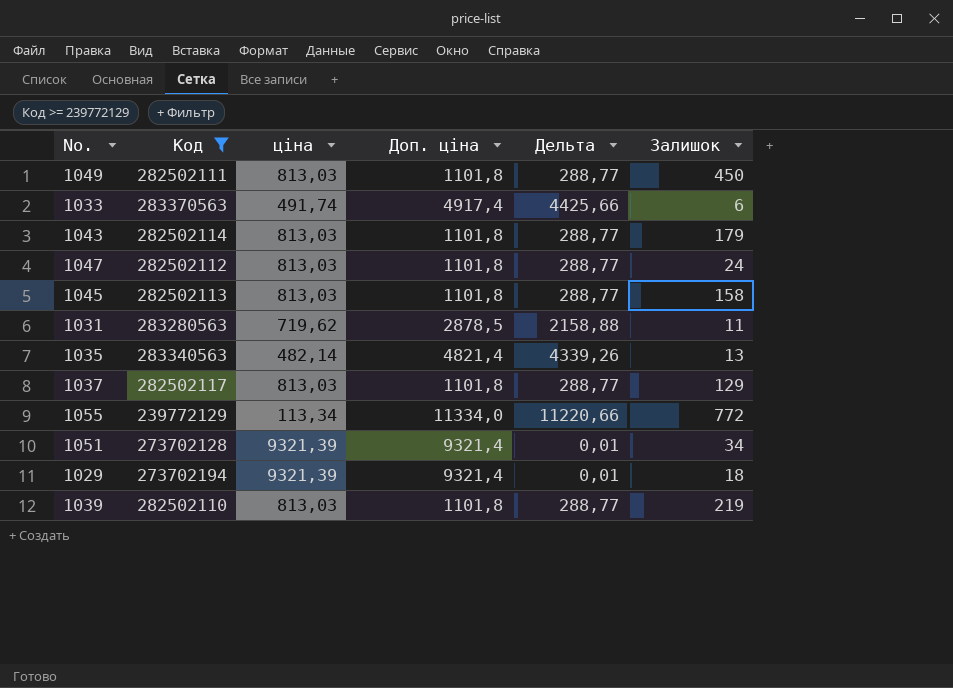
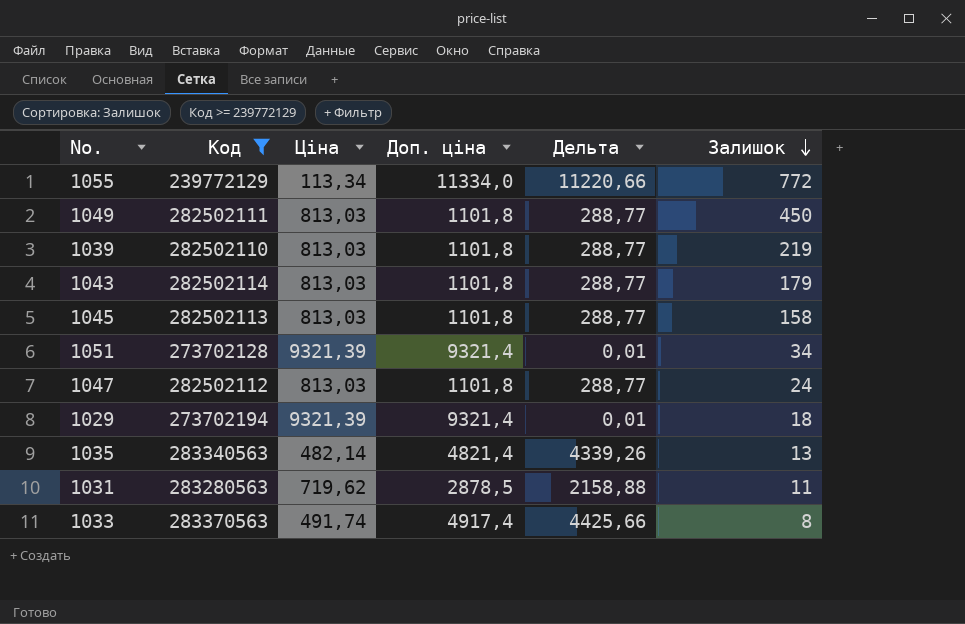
row order: none -> Залишок descending
column name: ціна -> Ціна
row 1037: 282502117 | 813,03 | 1101,8 | 288,77 | 129 -> none
1033 | Залишок: 6 -> 8

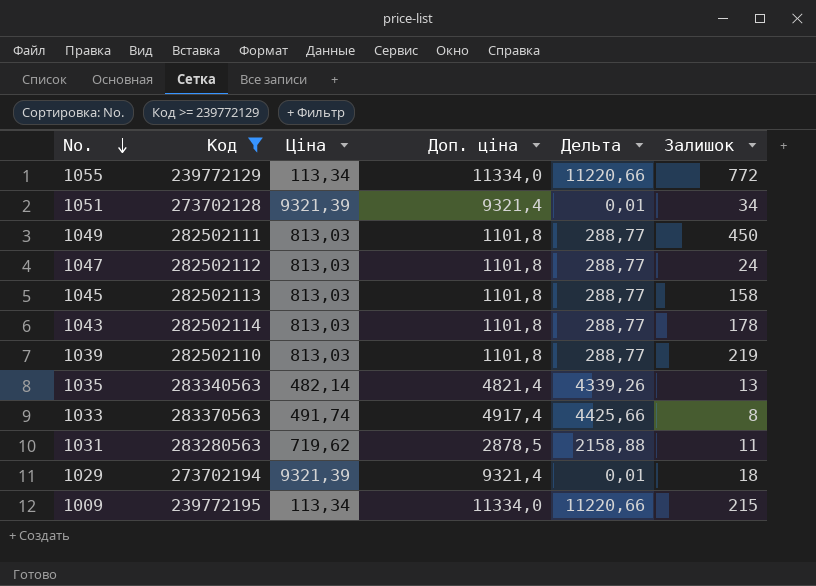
row order: Залишок descending -> No. descending
1043 | Залишок: 179 -> 178
row 1009: none -> 239772195 | 113,34 | 11334,0 | 11220,66 | 215

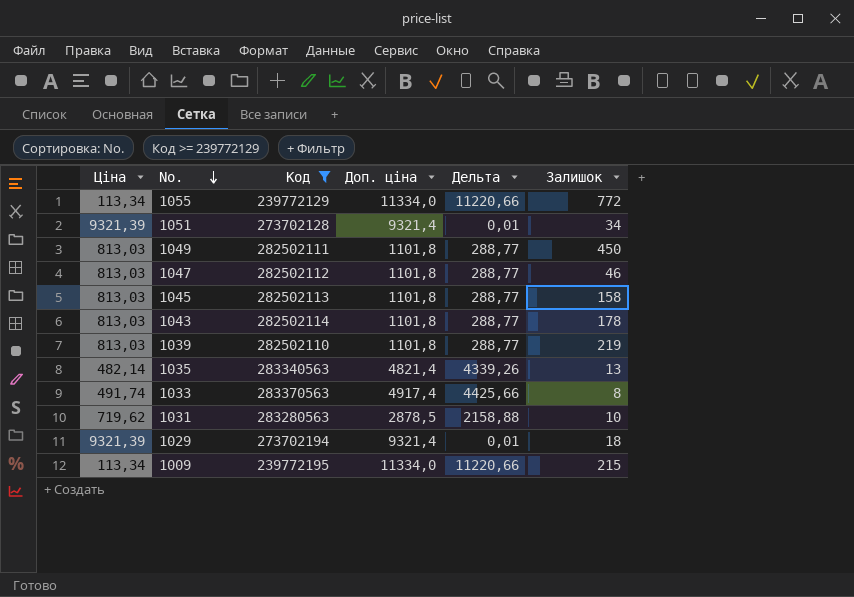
column Ціна | position: 3 -> 1
1047 | Залишок: 24 -> 46
1031 | Залишок: 11 -> 10

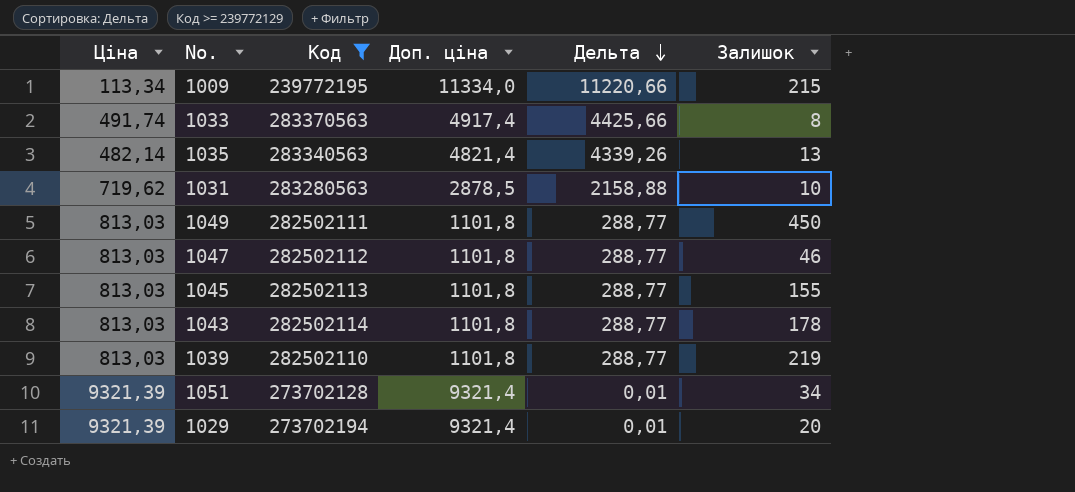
row order: No. descending -> Дельта descending
row 1055: 113,34 | 239772129 | 11334,0 | 11220,66 | 772 -> none
1045 | Залишок: 158 -> 155
1029 | Залишок: 18 -> 20

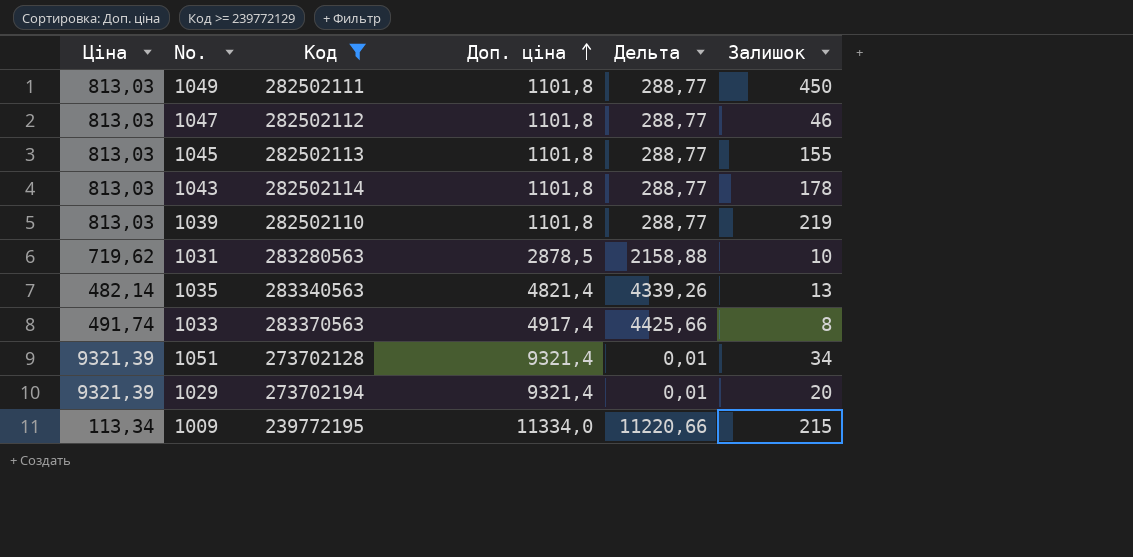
row order: Дельта descending -> Доп. ціна ascending

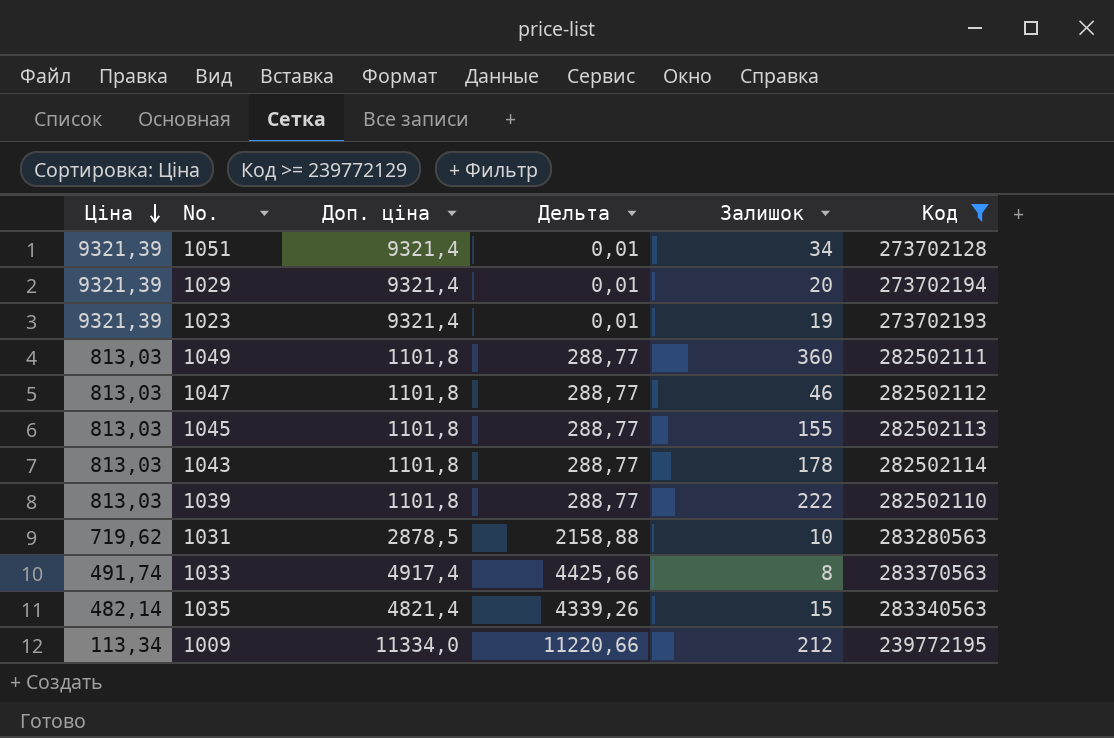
row order: Доп. ціна ascending -> Ціна descending
column Код | position: 3 -> 6
row 1023: none -> 9321,39 | 9321,4 | 0,01 | 19 | 273702193
1049 | Залишок: 450 -> 360
1039 | Залишок: 219 -> 222
1035 | Залишок: 13 -> 15
1009 | Залишок: 215 -> 212

